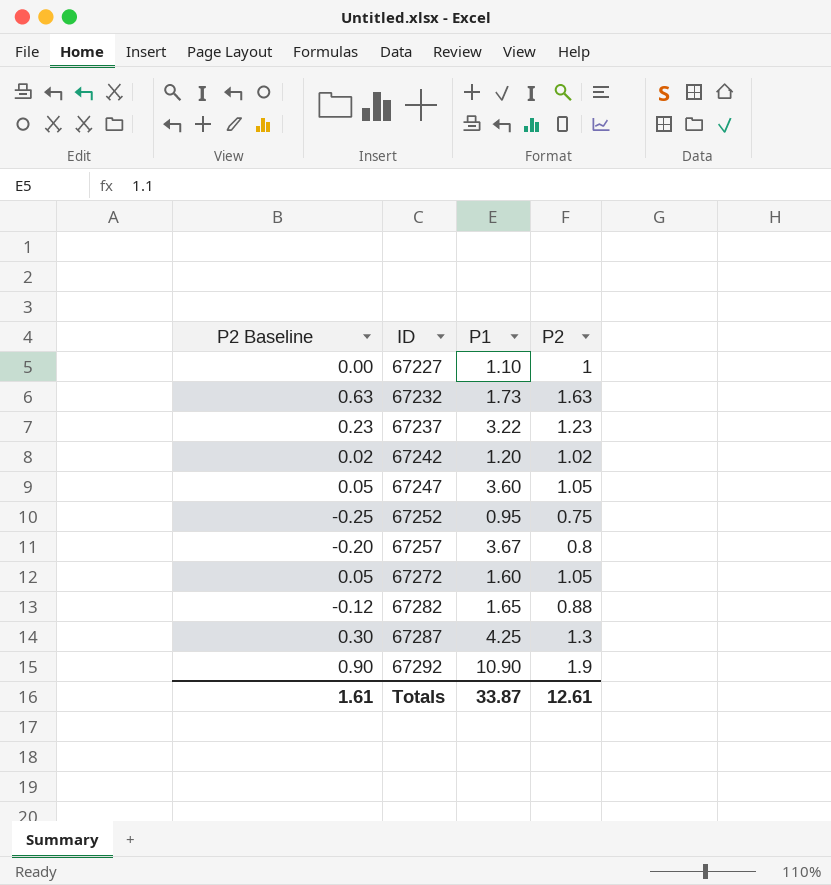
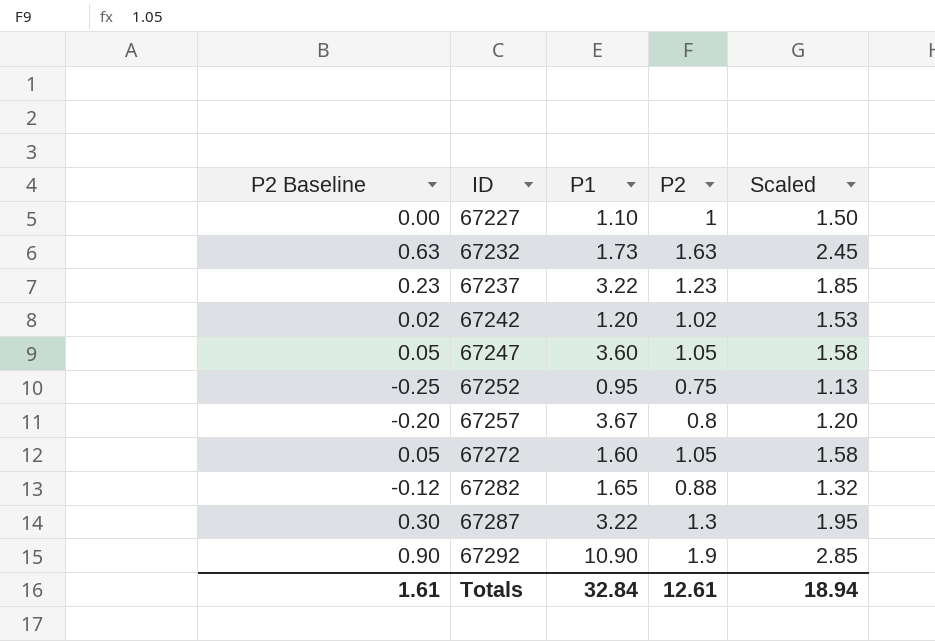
column Scaled | formula: none -> [P2] * 1.5
67287 | P1: 4.25 -> 3.22
Totals | P1: 33.87 -> 32.84

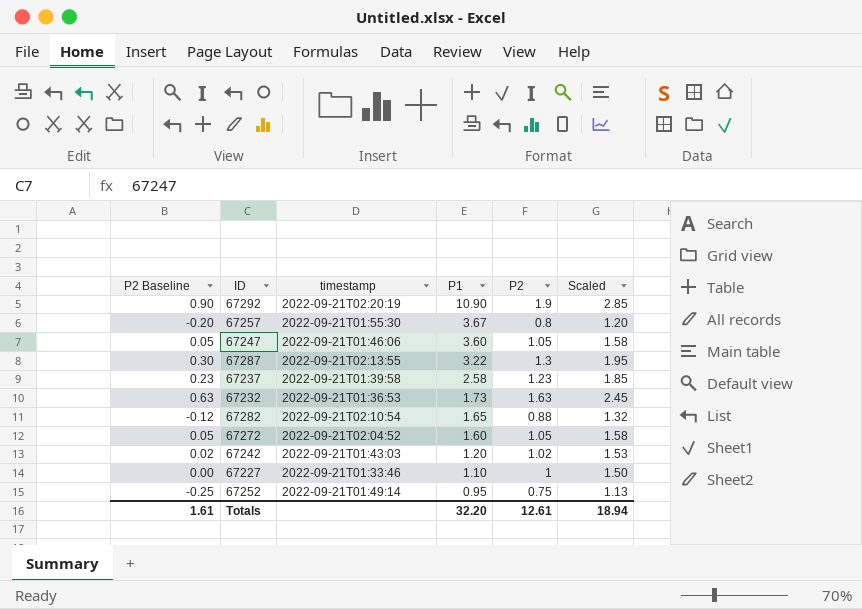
row order: ID ascending -> P1 descending
column timestamp | position: none -> 3
67237 | P1: 3.22 -> 2.58
Totals | P1: 32.84 -> 32.20

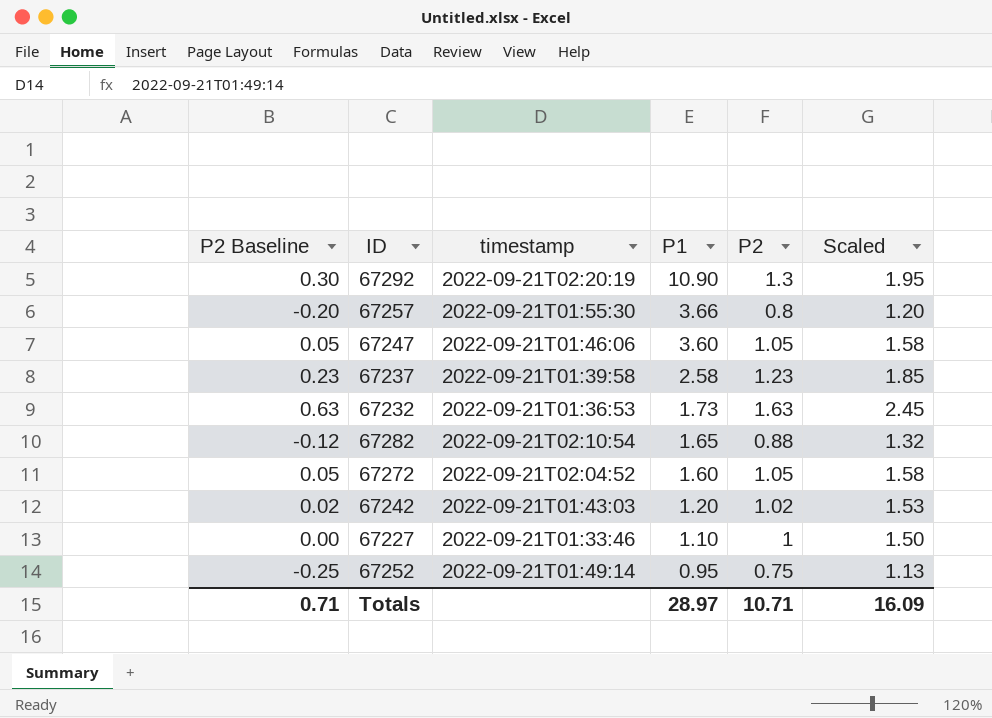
row 67287: 0.30 | 2022-09-21T02:13:55 | 3.22 | 1.3 | 1.95 -> none
67292 | P2 Baseline: 0.90 -> 0.30
67292 | P2: 1.9 -> 1.3
67292 | Scaled: 2.85 -> 1.95
67257 | P1: 3.67 -> 3.66
Totals | P2 Baseline: 1.61 -> 0.71
Totals | P1: 32.20 -> 28.97
Totals | P2: 12.61 -> 10.71
Totals | Scaled: 18.94 -> 16.09

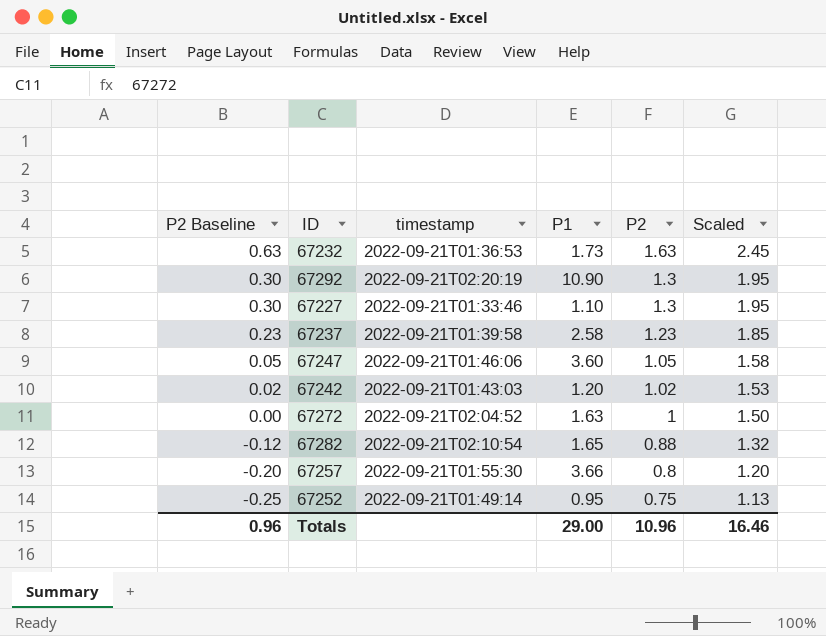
row order: P1 descending -> P2 Baseline descending
67227 | P2 Baseline: 0.00 -> 0.30
67227 | P2: 1 -> 1.3
67227 | Scaled: 1.50 -> 1.95
67272 | P2 Baseline: 0.05 -> 0.00
67272 | P1: 1.60 -> 1.63
67272 | P2: 1.05 -> 1
67272 | Scaled: 1.58 -> 1.50
Totals | P2 Baseline: 0.71 -> 0.96
Totals | P1: 28.97 -> 29.00
Totals | P2: 10.71 -> 10.96
Totals | Scaled: 16.09 -> 16.46

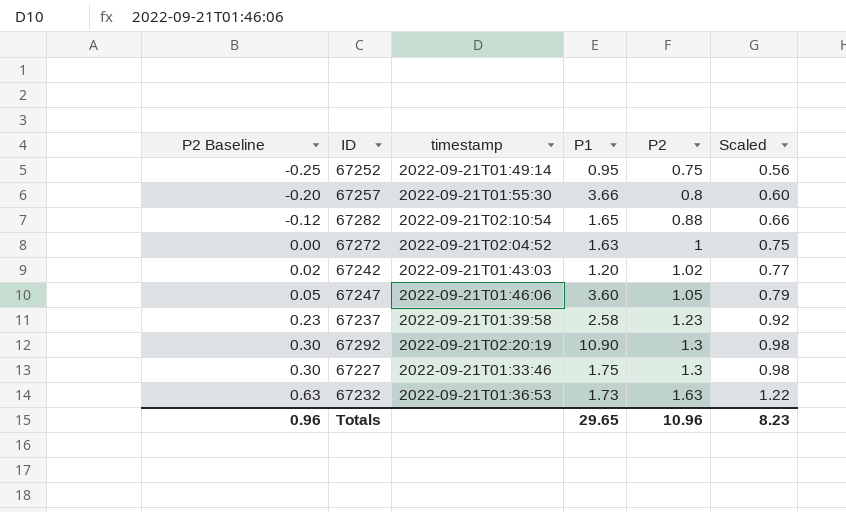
row order: P2 Baseline descending -> P2 Baseline ascending
column Scaled | formula: [P2] * 1.5 -> [P2] * 0.75
67227 | P1: 1.10 -> 1.75
Totals | P1: 29.00 -> 29.65
Totals | Scaled: 16.46 -> 8.23

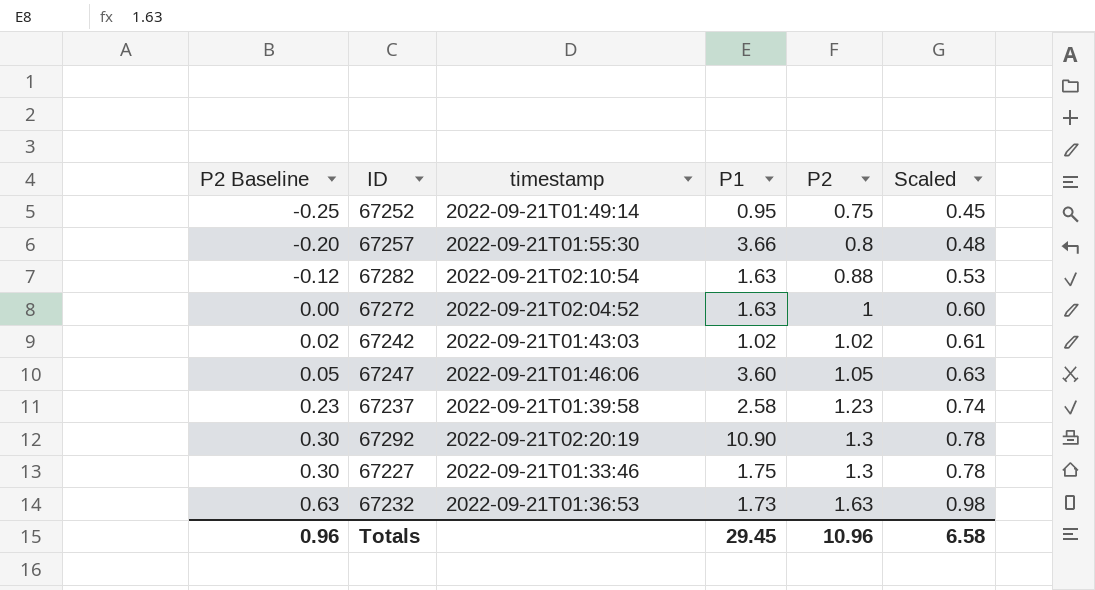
column Scaled | formula: [P2] * 0.75 -> [P2] * 0.6
67282 | P1: 1.65 -> 1.63
67242 | P1: 1.20 -> 1.02
Totals | P1: 29.65 -> 29.45
Totals | Scaled: 8.23 -> 6.58

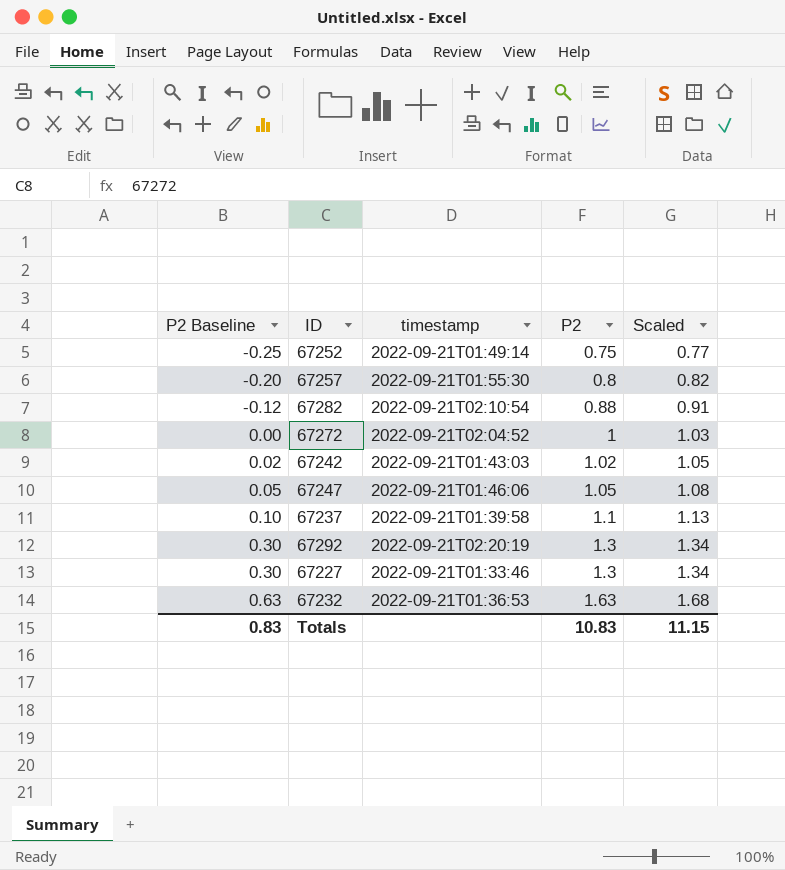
column P1 | position: 4 -> none
column Scaled | formula: [P2] * 0.6 -> [P2] * 1.03
67237 | P2 Baseline: 0.23 -> 0.10
67237 | P2: 1.23 -> 1.1
Totals | P2 Baseline: 0.96 -> 0.83
Totals | P2: 10.96 -> 10.83
Totals | Scaled: 6.58 -> 11.15

